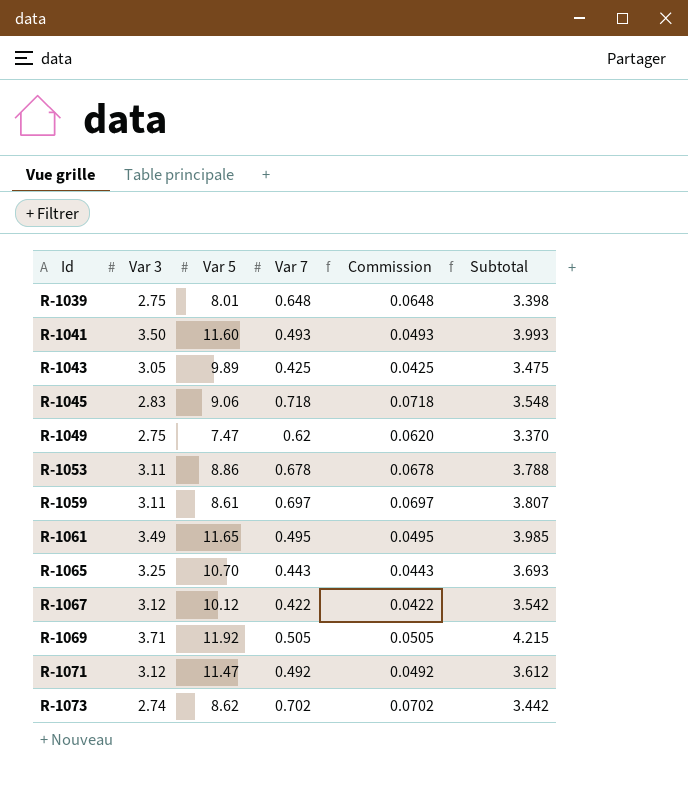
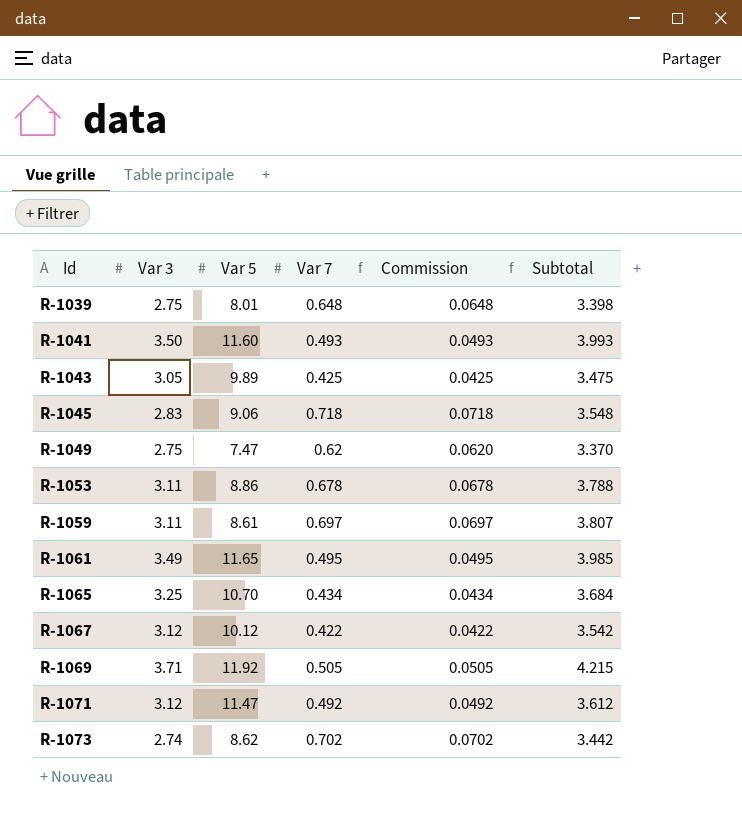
R-1065 | Var 7: 0.443 -> 0.434
R-1065 | Commission: 0.0443 -> 0.0434
R-1065 | Subtotal: 3.693 -> 3.684

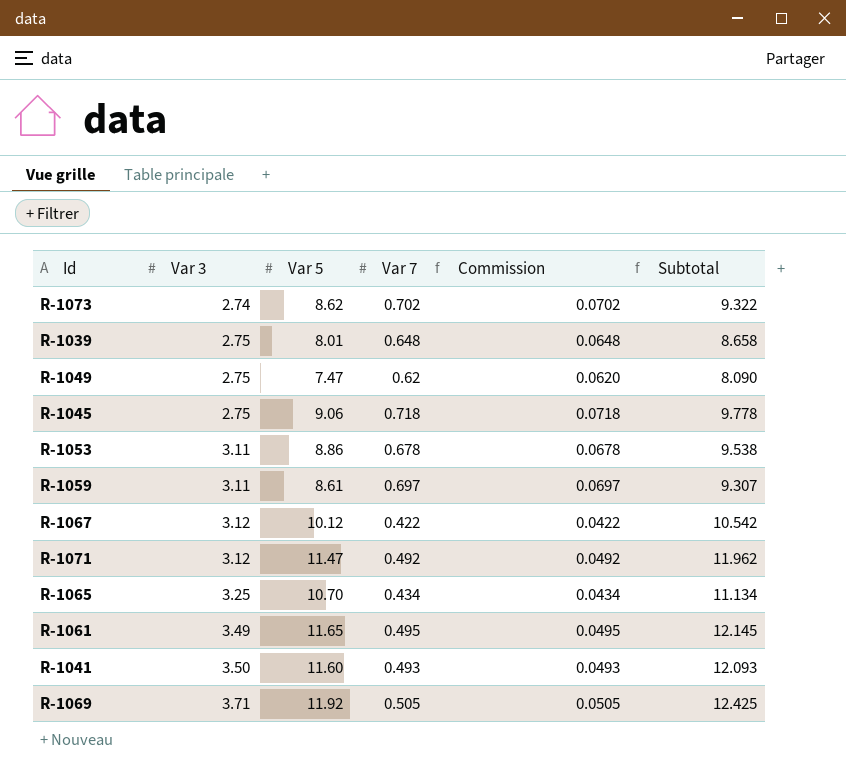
row order: Id ascending -> Var 3 ascending
column Subtotal | formula: [Var 3] + [Var 7] -> [Var 5] + [Var 7]
row R-1043: 3.05 | 9.89 | 0.425 | 0.0425 | 3.475 -> none
R-1045 | Var 3: 2.83 -> 2.75

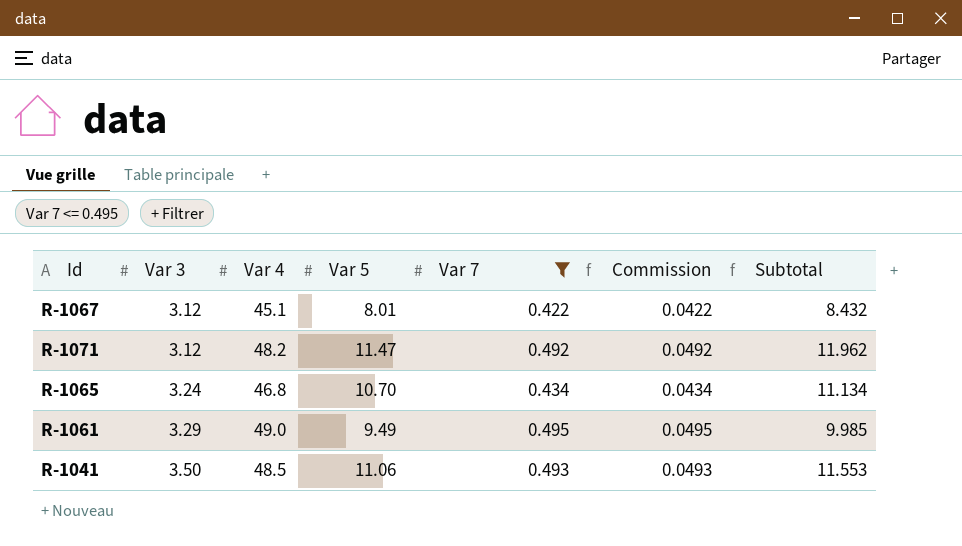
filter: none -> Var 7 <= 0.495
column Var 4 | position: none -> 3
R-1067 | Var 5: 10.12 -> 8.01
R-1067 | Subtotal: 10.542 -> 8.432
R-1065 | Var 3: 3.25 -> 3.24
R-1061 | Var 3: 3.49 -> 3.29
R-1061 | Var 5: 11.65 -> 9.49
R-1061 | Subtotal: 12.145 -> 9.985
R-1041 | Var 5: 11.60 -> 11.06
R-1041 | Subtotal: 12.093 -> 11.553

